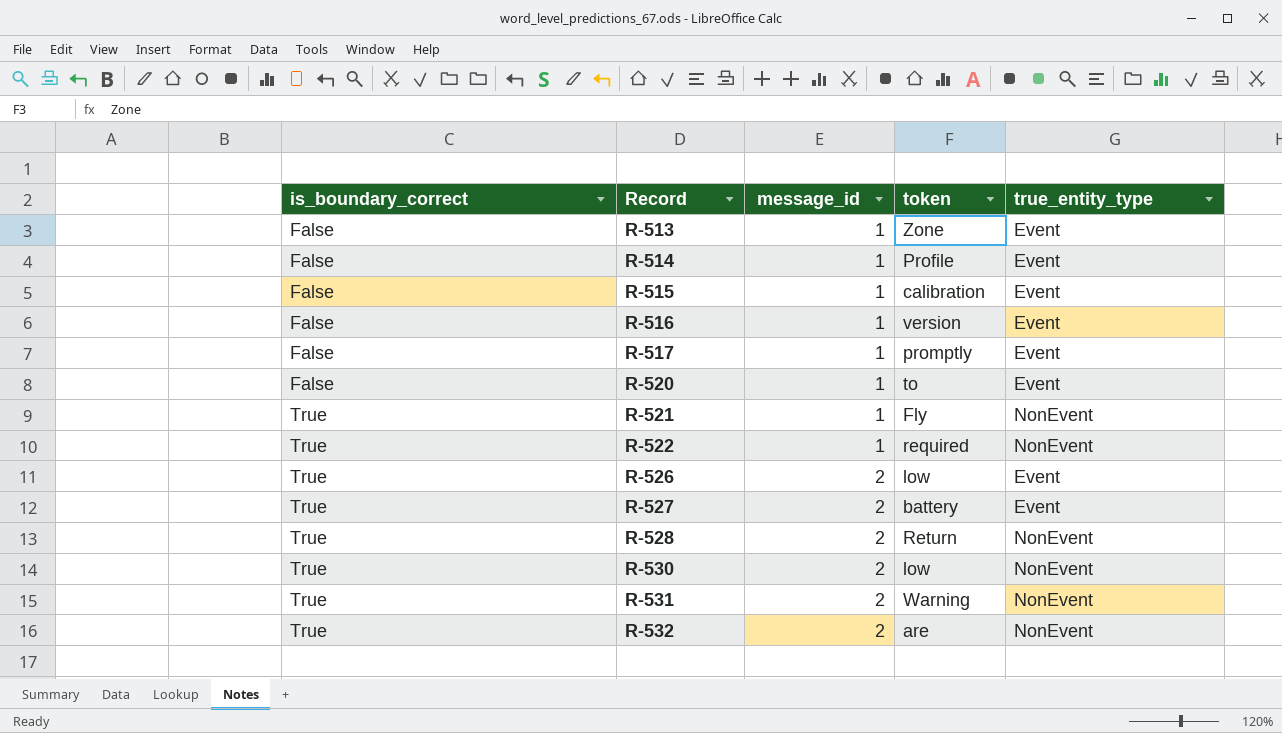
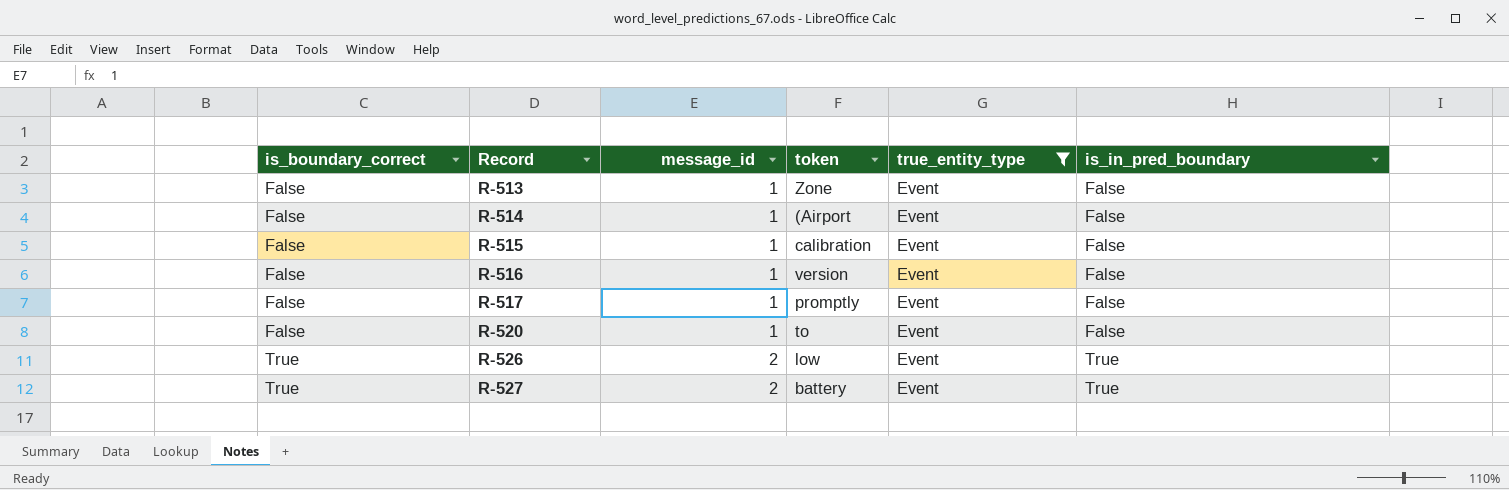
filter: none -> true_entity_type = Event
column is_in_pred_boundary | position: none -> 6
R-514 | token: Profile -> (Airport

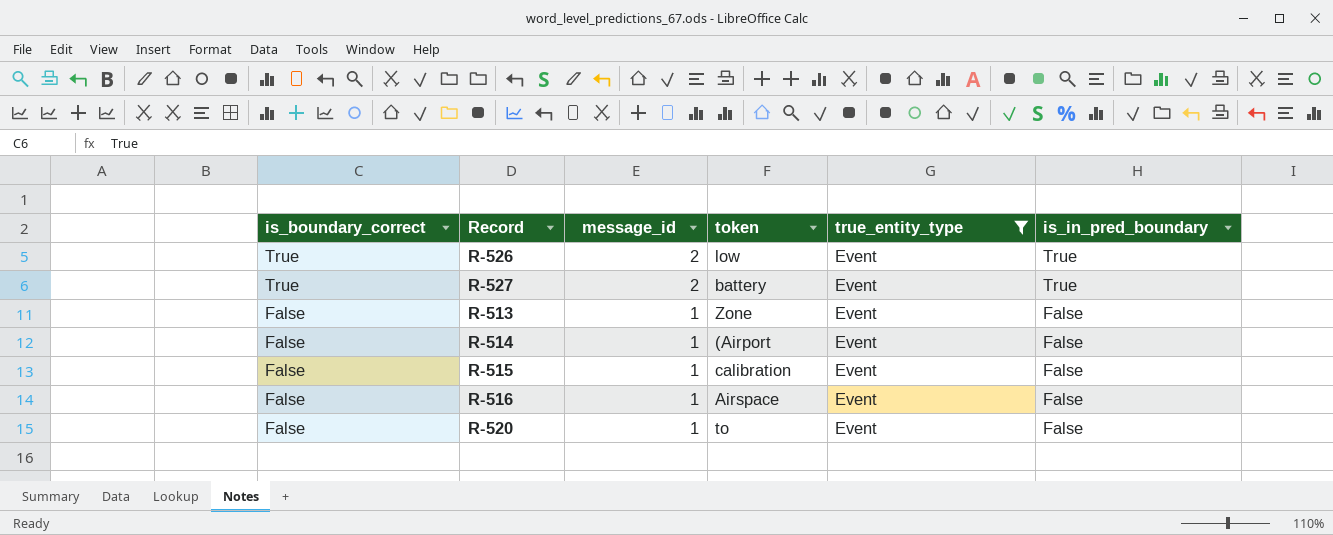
row order: is_boundary_correct ascending -> is_boundary_correct descending
row R-517: False | 1 | promptly | Event | False -> none
R-516 | token: version -> Airspace

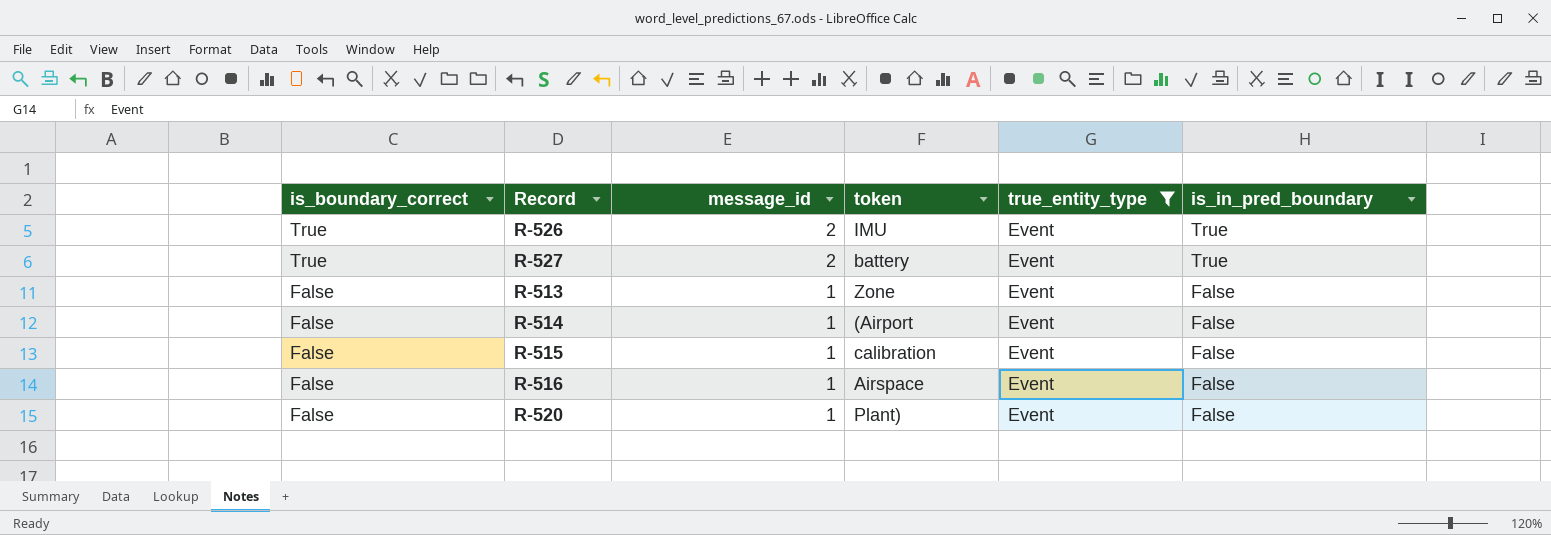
R-526 | token: low -> IMU
R-520 | token: to -> Plant)

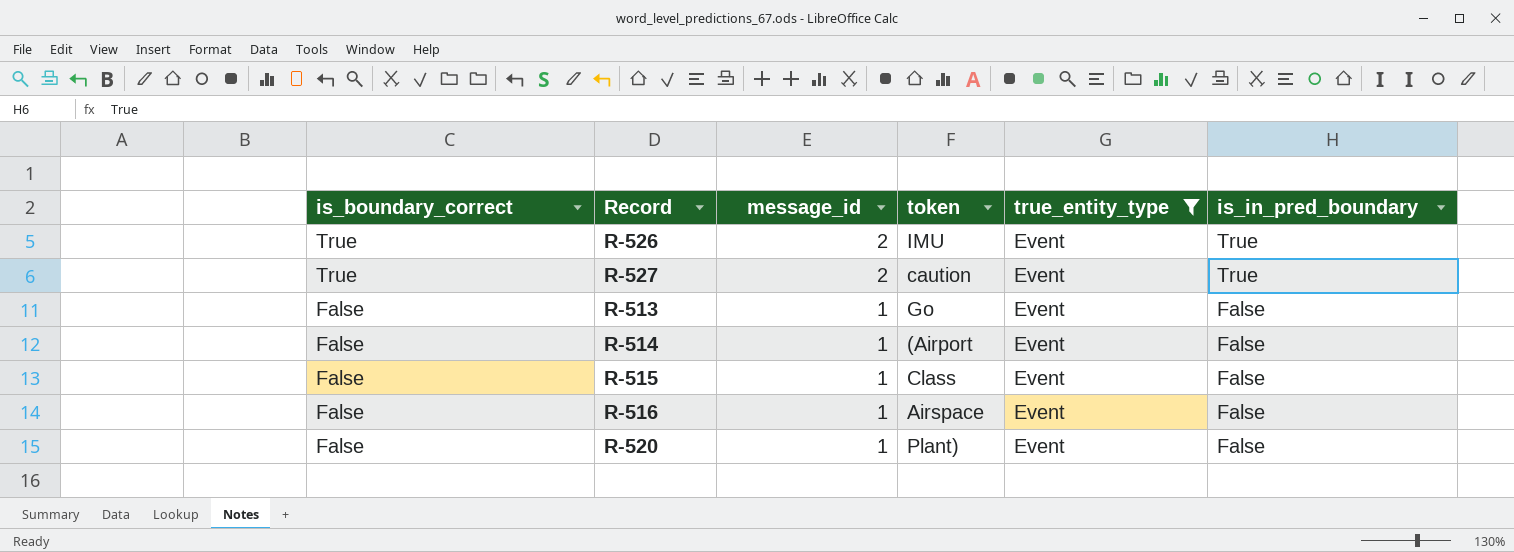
R-527 | token: battery -> caution
R-513 | token: Zone -> Go
R-515 | token: calibration -> Class

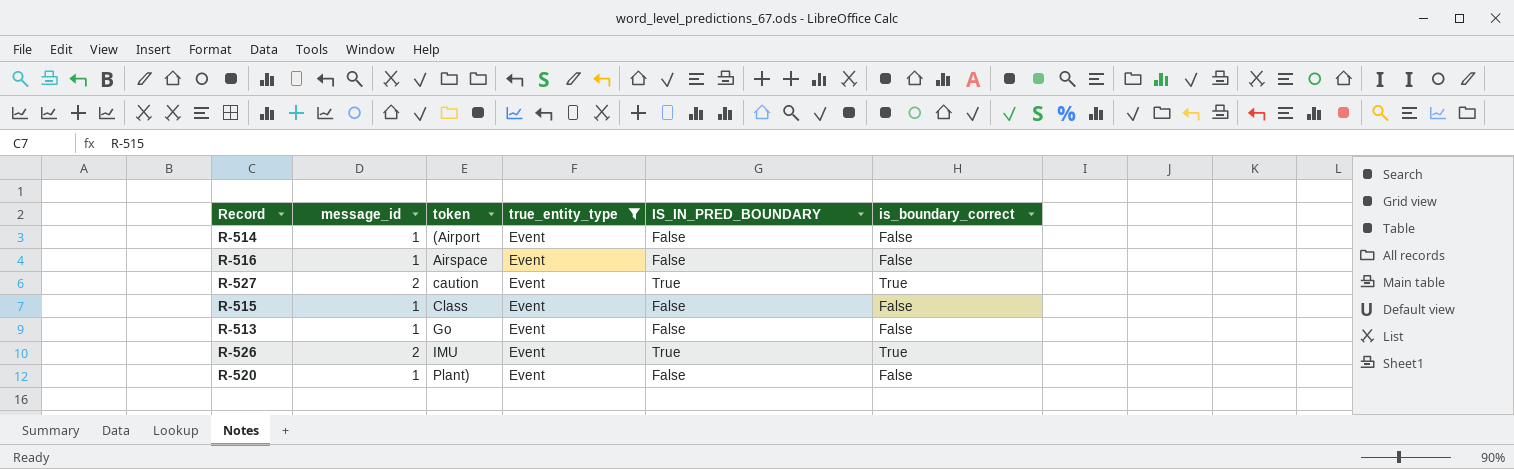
row order: is_boundary_correct descending -> token ascending
column name: is_in_pred_boundary -> IS_IN_PRED_BOUNDARY
column is_boundary_correct | position: 1 -> 6

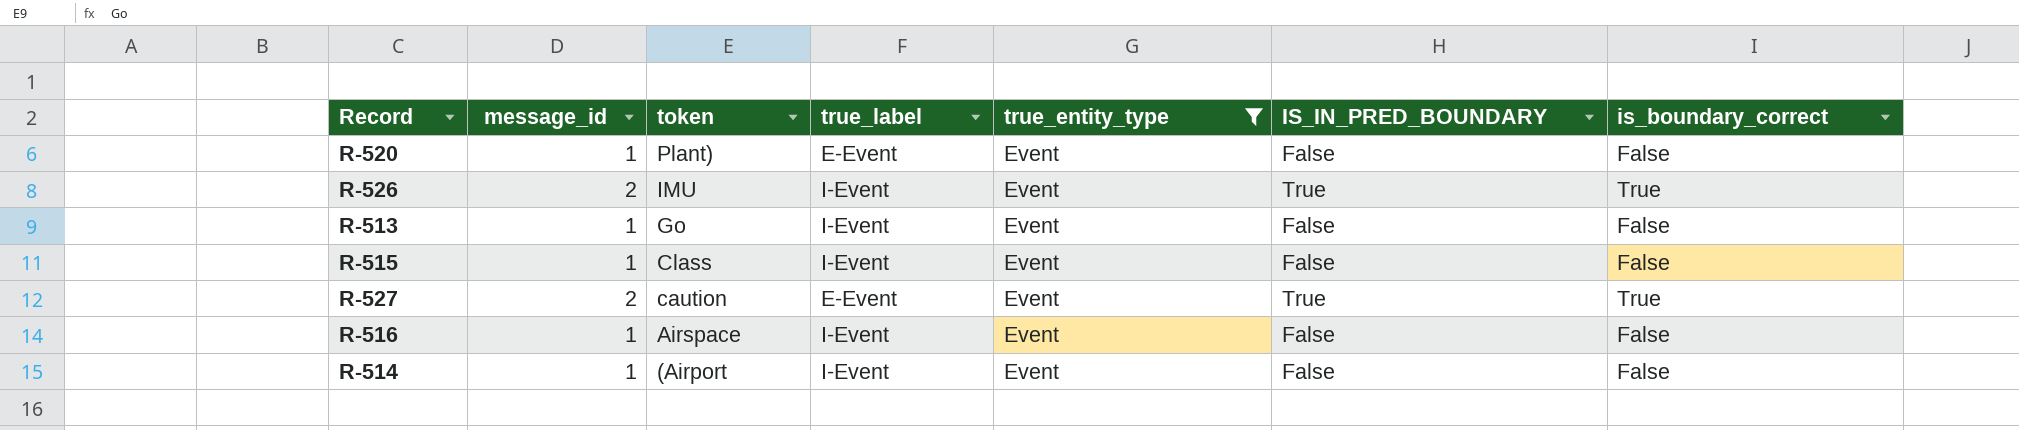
row order: token ascending -> token descending
column true_label | position: none -> 4

